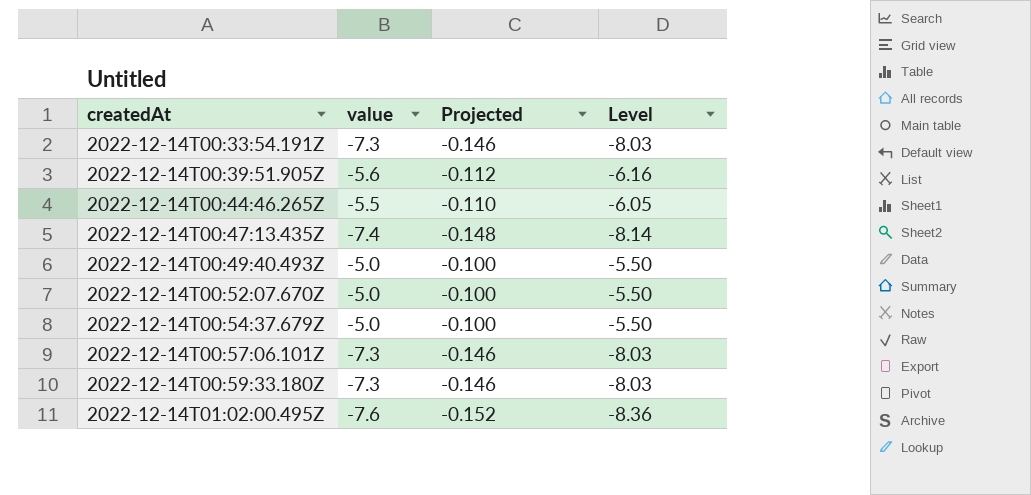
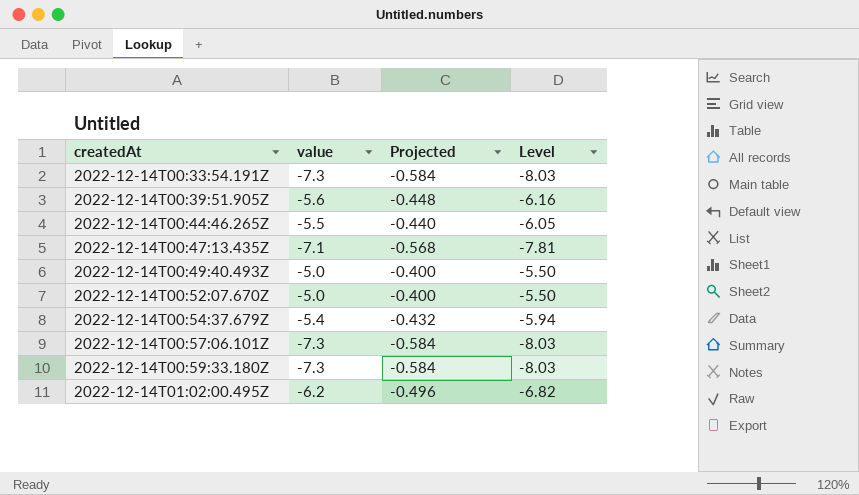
column Projected | formula: [value] * 0.02 -> [value] * 0.08
2022-12-14T00:47:13.435Z | value: -7.4 -> -7.1
2022-12-14T00:47:13.435Z | Level: -8.14 -> -7.81
2022-12-14T00:54:37.679Z | value: -5.0 -> -5.4
2022-12-14T00:54:37.679Z | Level: -5.50 -> -5.94
2022-12-14T01:02:00.495Z | value: -7.6 -> -6.2
2022-12-14T01:02:00.495Z | Level: -8.36 -> -6.82

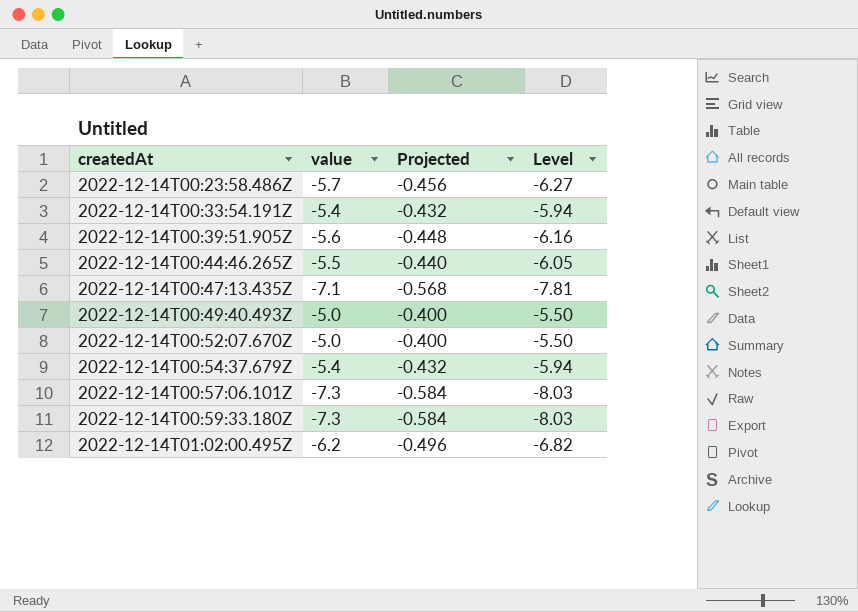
row 2022-12-14T00:23:58.486Z: none -> -5.7 | -0.456 | -6.27
2022-12-14T00:33:54.191Z | value: -7.3 -> -5.4
2022-12-14T00:33:54.191Z | Projected: -0.584 -> -0.432
2022-12-14T00:33:54.191Z | Level: -8.03 -> -5.94

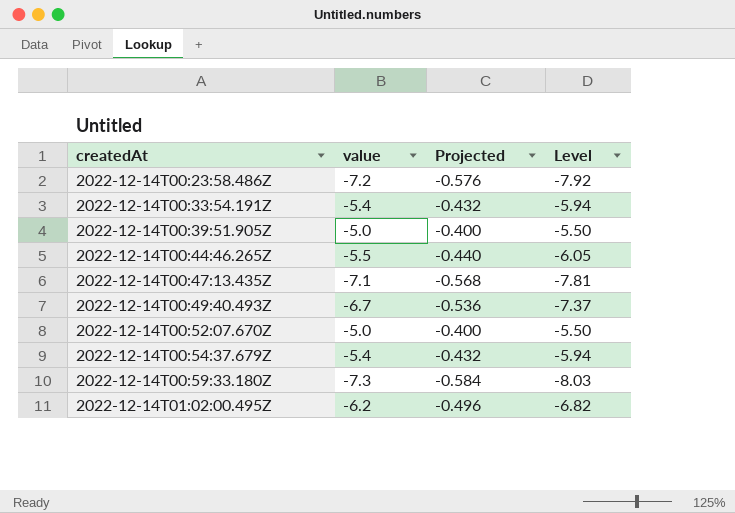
row 2022-12-14T00:57:06.101Z: -7.3 | -0.584 | -8.03 -> none
2022-12-14T00:23:58.486Z | value: -5.7 -> -7.2
2022-12-14T00:23:58.486Z | Projected: -0.456 -> -0.576
2022-12-14T00:23:58.486Z | Level: -6.27 -> -7.92
2022-12-14T00:39:51.905Z | value: -5.6 -> -5.0
2022-12-14T00:39:51.905Z | Projected: -0.448 -> -0.400
2022-12-14T00:39:51.905Z | Level: -6.16 -> -5.50
2022-12-14T00:49:40.493Z | value: -5.0 -> -6.7
2022-12-14T00:49:40.493Z | Projected: -0.400 -> -0.536
2022-12-14T00:49:40.493Z | Level: -5.50 -> -7.37

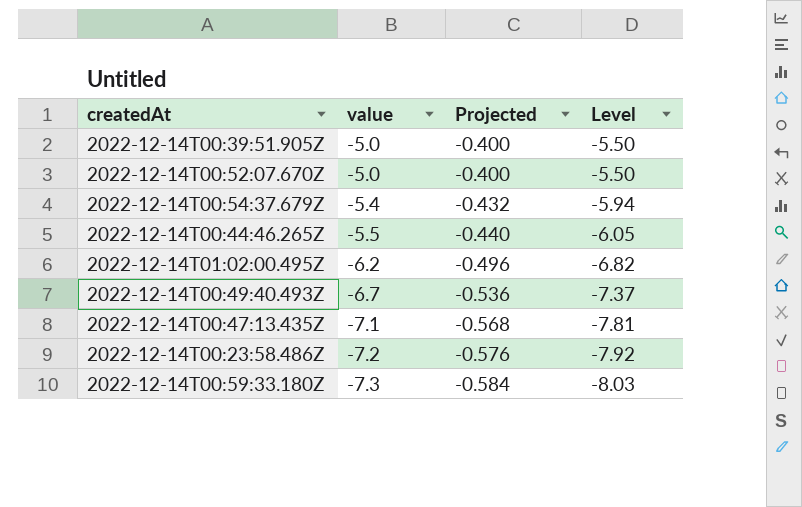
row order: createdAt ascending -> value descending
row 2022-12-14T00:33:54.191Z: -5.4 | -0.432 | -5.94 -> none

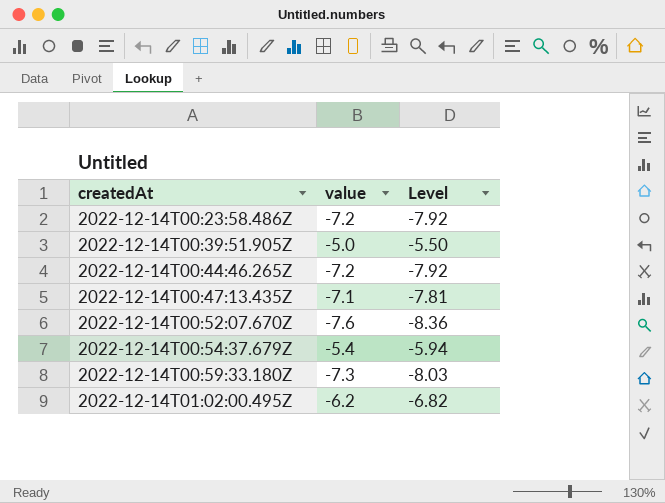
row order: value descending -> createdAt ascending
column Projected | formula: [value] * 0.08 -> none
row 2022-12-14T00:49:40.493Z: -6.7 | -0.536 | -7.37 -> none
2022-12-14T00:44:46.265Z | value: -5.5 -> -7.2
2022-12-14T00:44:46.265Z | Level: -6.05 -> -7.92
2022-12-14T00:52:07.670Z | value: -5.0 -> -7.6
2022-12-14T00:52:07.670Z | Level: -5.50 -> -8.36

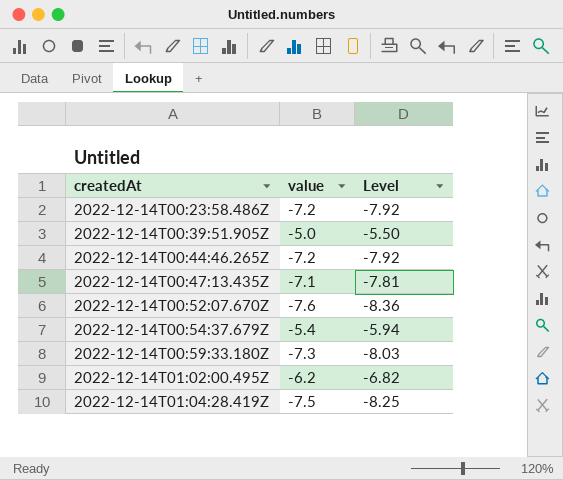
row 2022-12-14T01:04:28.419Z: none -> -7.5 | -8.25

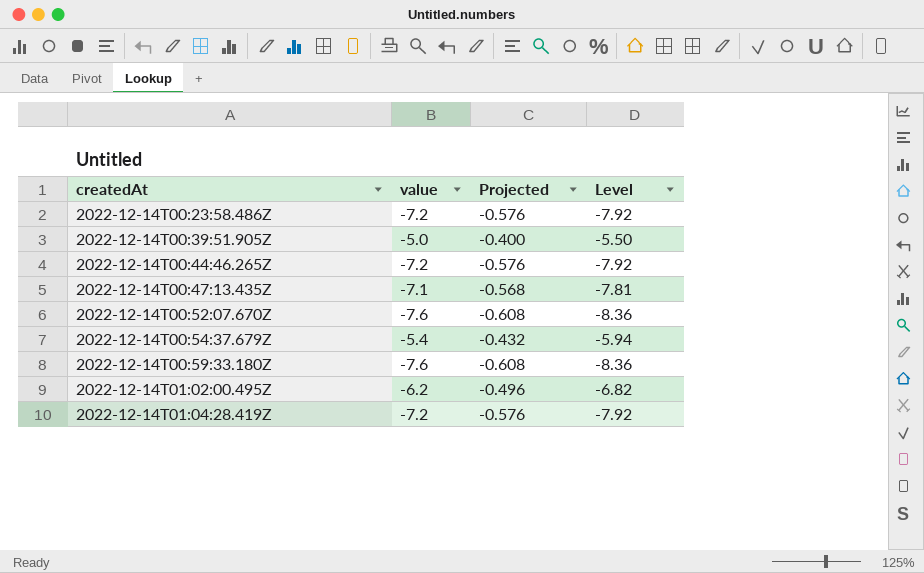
column Projected | formula: none -> [value] * 0.08
2022-12-14T00:59:33.180Z | value: -7.3 -> -7.6
2022-12-14T00:59:33.180Z | Level: -8.03 -> -8.36
2022-12-14T01:04:28.419Z | value: -7.5 -> -7.2
2022-12-14T01:04:28.419Z | Level: -8.25 -> -7.92

